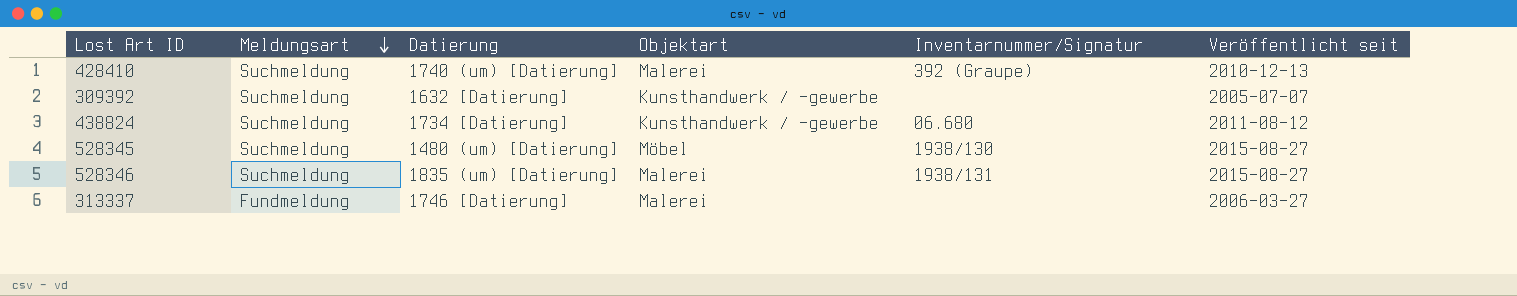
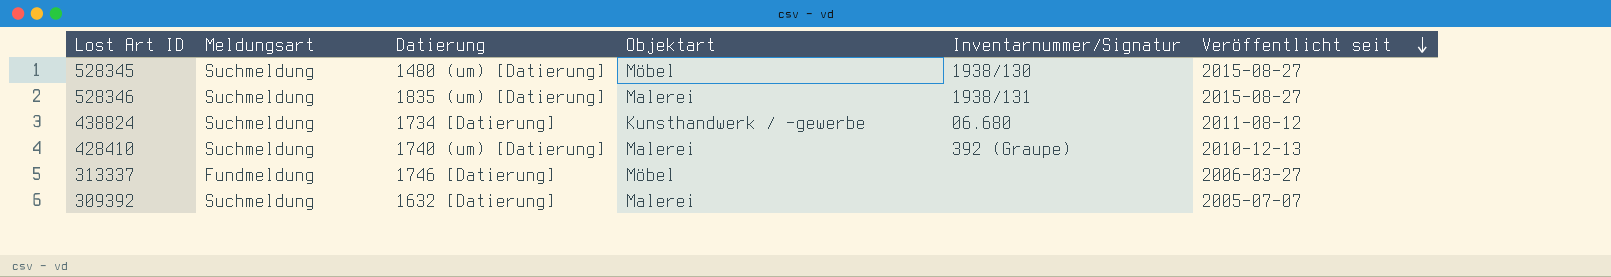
row order: Meldungsart descending -> Veröffentlicht seit descending
313337 | Objektart: Malerei -> Möbel
309392 | Objektart: Kunsthandwerk / -gewerbe -> Malerei

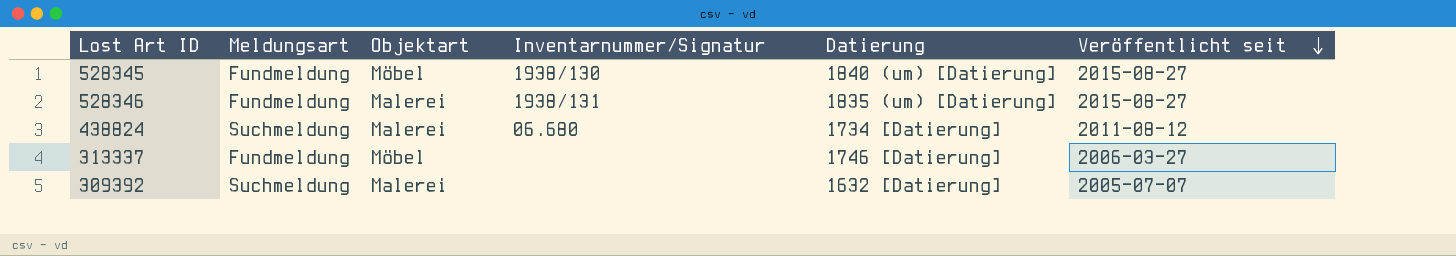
column Datierung | position: 3 -> 5
row 428410: Suchmeldung | 1740 (um) [Datierung] | Malerei | 392 (Graupe) | 2010-12-13 -> none
528345 | Meldungsart: Suchmeldung -> Fundmeldung
528345 | Datierung: 1480 (um) [Datierung] -> 1840 (um) [Datierung]
528346 | Meldungsart: Suchmeldung -> Fundmeldung
438824 | Objektart: Kunsthandwerk / -gewerbe -> Malerei

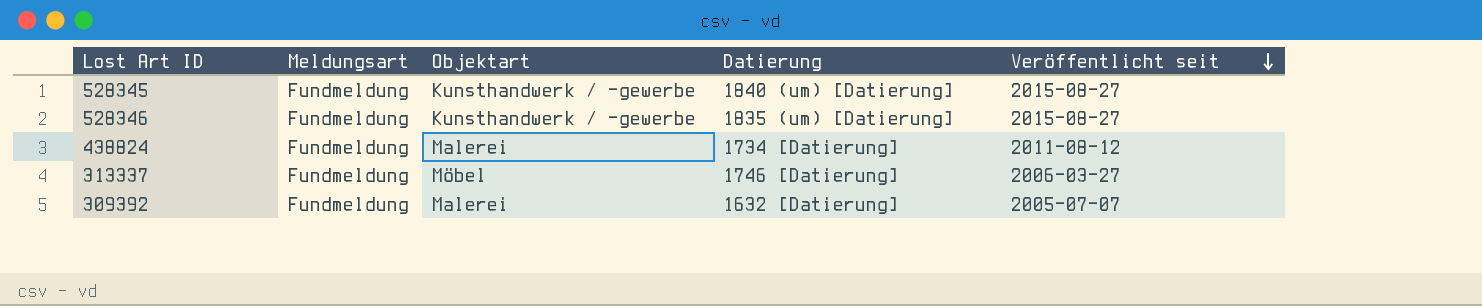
column Inventarnummer/Signatur | position: 4 -> none
528345 | Objektart: Möbel -> Kunsthandwerk / -gewerbe
528346 | Objektart: Malerei -> Kunsthandwerk / -gewerbe
438824 | Meldungsart: Suchmeldung -> Fundmeldung
309392 | Meldungsart: Suchmeldung -> Fundmeldung

